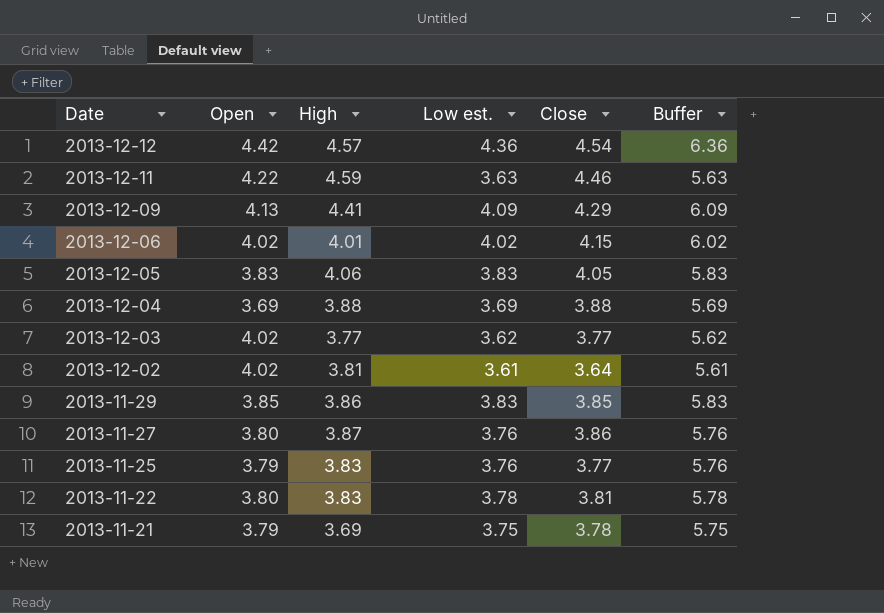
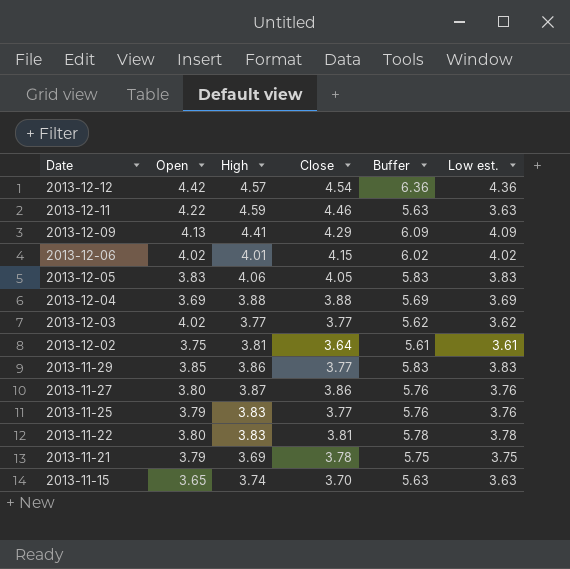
column Low est. | position: 4 -> 6
2013-12-02 | Open: 4.02 -> 3.75
2013-11-29 | Close: 3.85 -> 3.77
row 2013-11-15: none -> 3.65 | 3.74 | 3.70 | 5.63 | 3.63

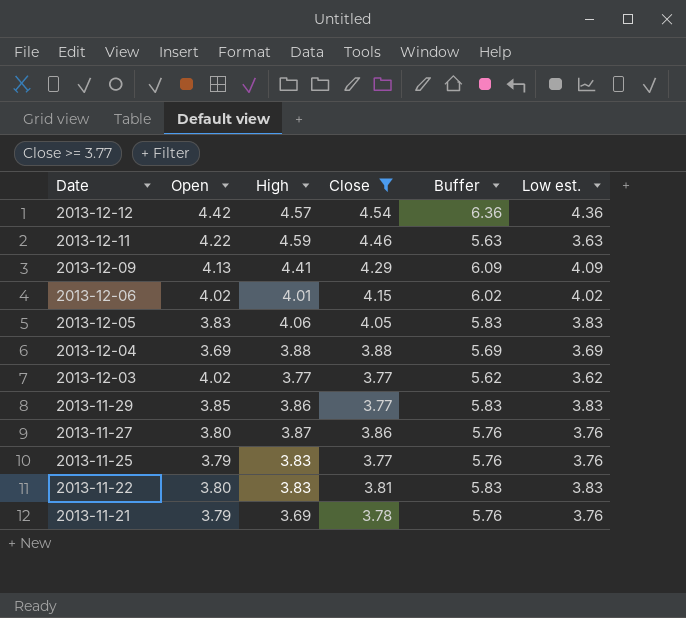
filter: none -> Close >= 3.77
2013-11-22 | Buffer: 5.78 -> 5.83
2013-11-22 | Low est.: 3.78 -> 3.83
2013-11-21 | Buffer: 5.75 -> 5.76
2013-11-21 | Low est.: 3.75 -> 3.76

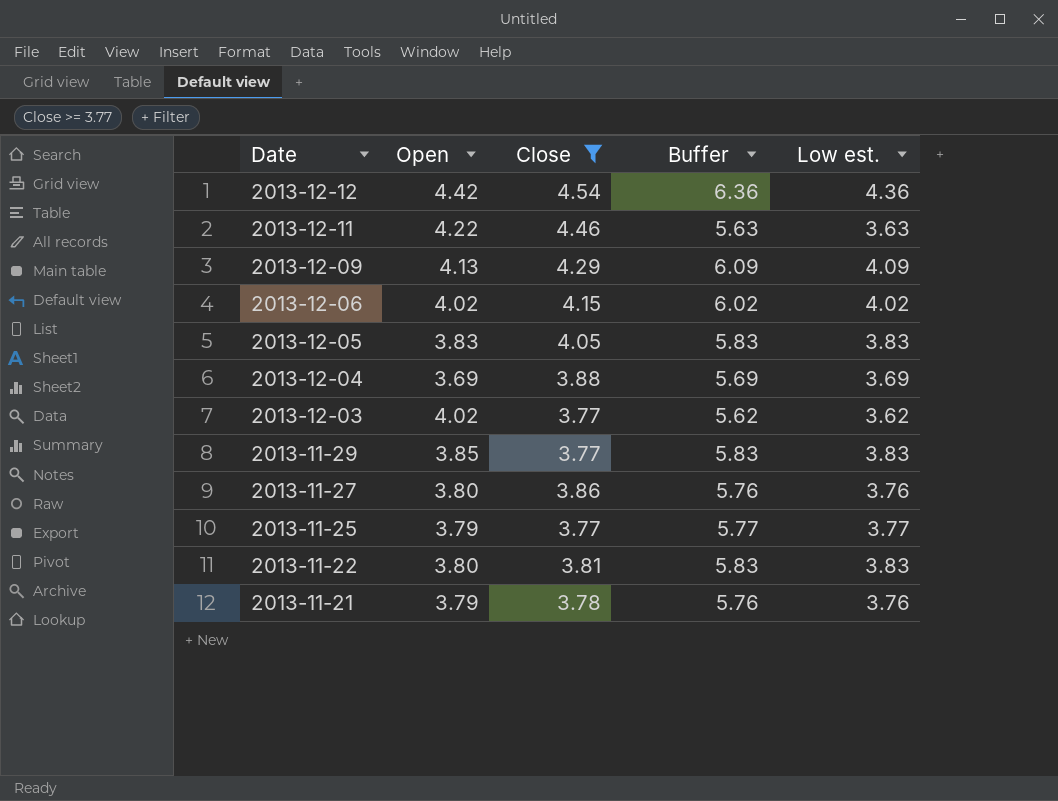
column High | position: 3 -> none
2013-11-25 | Buffer: 5.76 -> 5.77
2013-11-25 | Low est.: 3.76 -> 3.77

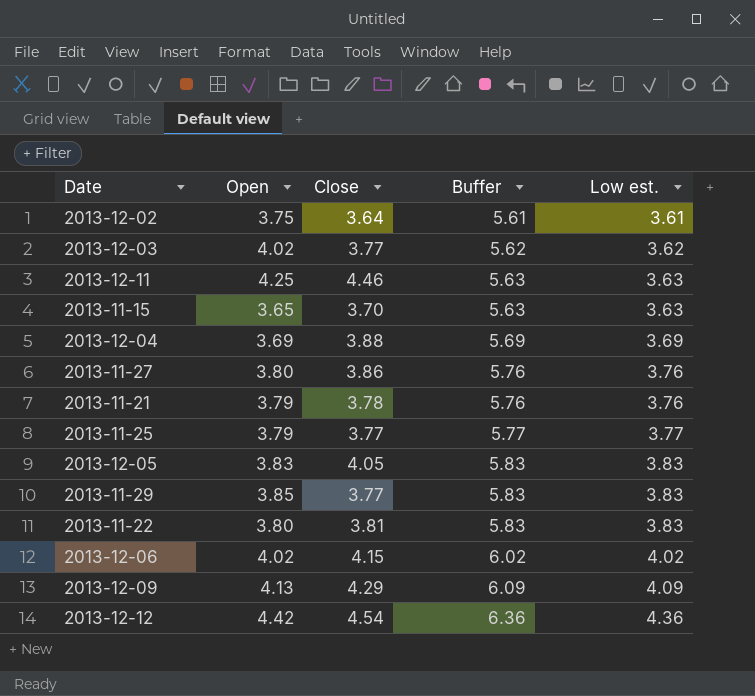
filter: Close >= 3.77 -> none
row order: Date descending -> Buffer ascending
2013-12-11 | Open: 4.22 -> 4.25

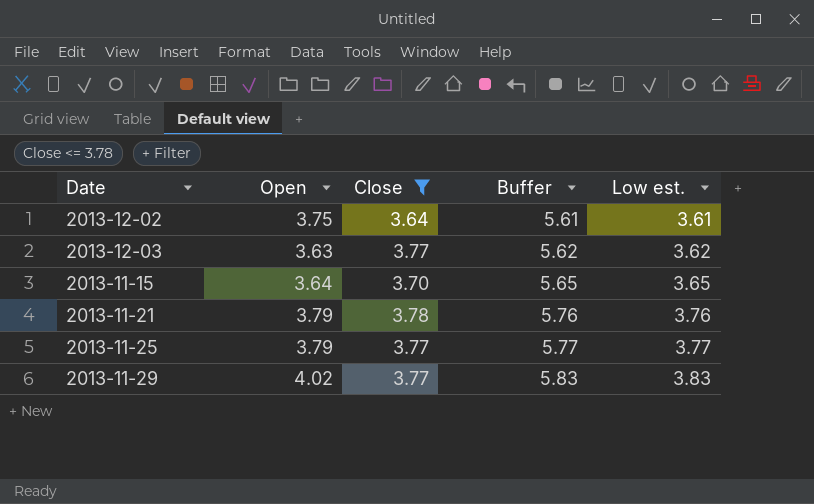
filter: none -> Close <= 3.78
2013-12-03 | Open: 4.02 -> 3.63
2013-11-15 | Open: 3.65 -> 3.64
2013-11-15 | Buffer: 5.63 -> 5.65
2013-11-15 | Low est.: 3.63 -> 3.65
2013-11-29 | Open: 3.85 -> 4.02

